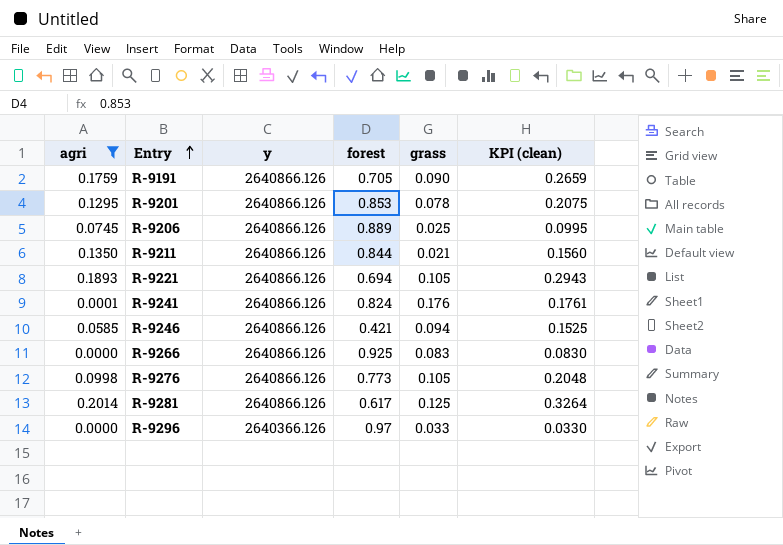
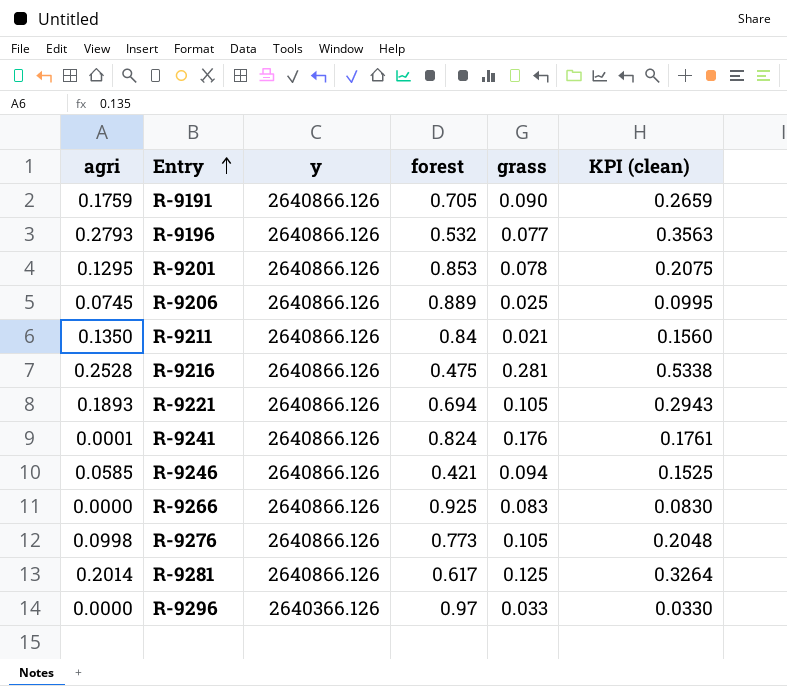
filter: agri <= 0.2014 -> none
R-9211 | forest: 0.844 -> 0.84

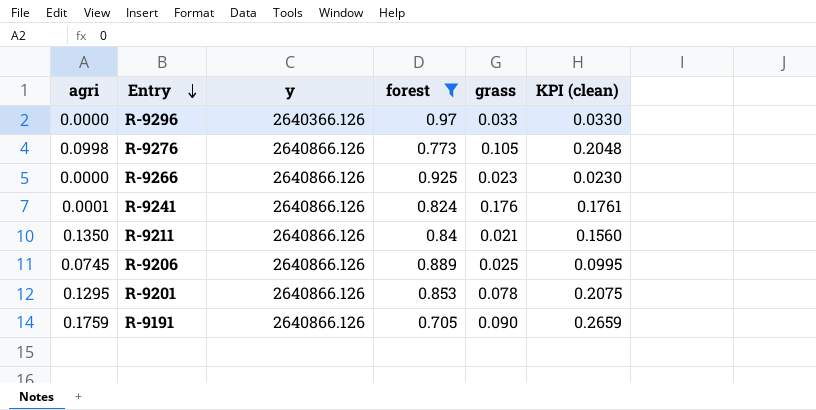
filter: none -> forest >= 0.705
row order: Entry ascending -> Entry descending
R-9266 | grass: 0.083 -> 0.023
R-9266 | KPI (clean): 0.0830 -> 0.0230

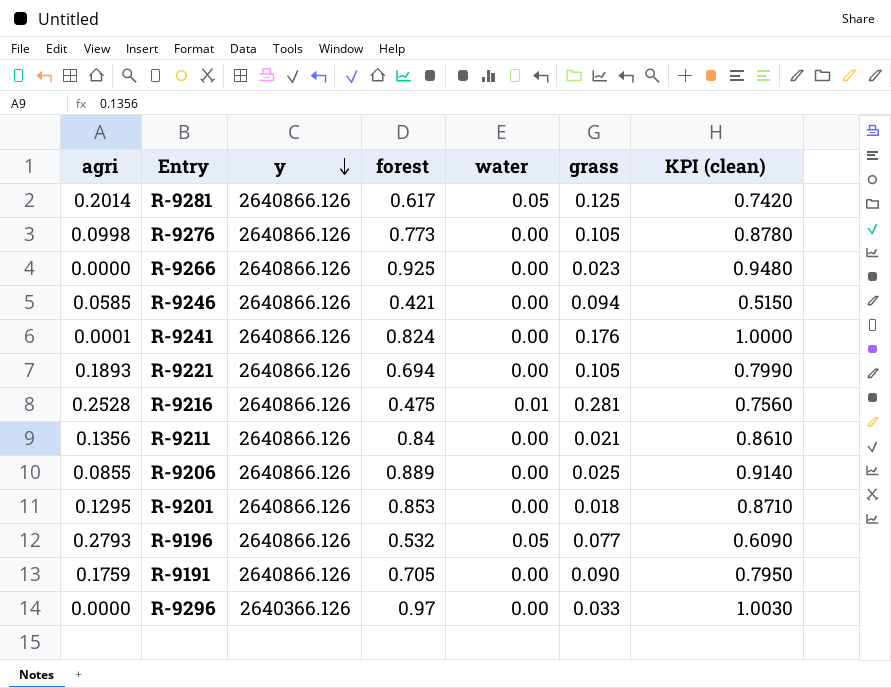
filter: forest >= 0.705 -> none
row order: Entry descending -> y descending
column water | position: none -> 5
column KPI (clean) | formula: [agri] + [grass] -> [forest] + [grass]
R-9211 | agri: 0.1350 -> 0.1356
R-9206 | agri: 0.0745 -> 0.0855
R-9201 | grass: 0.078 -> 0.018

